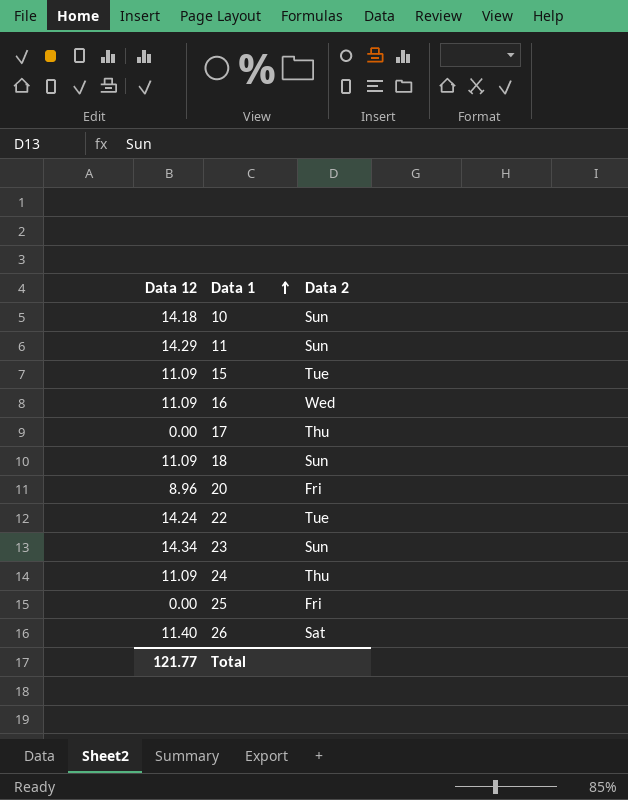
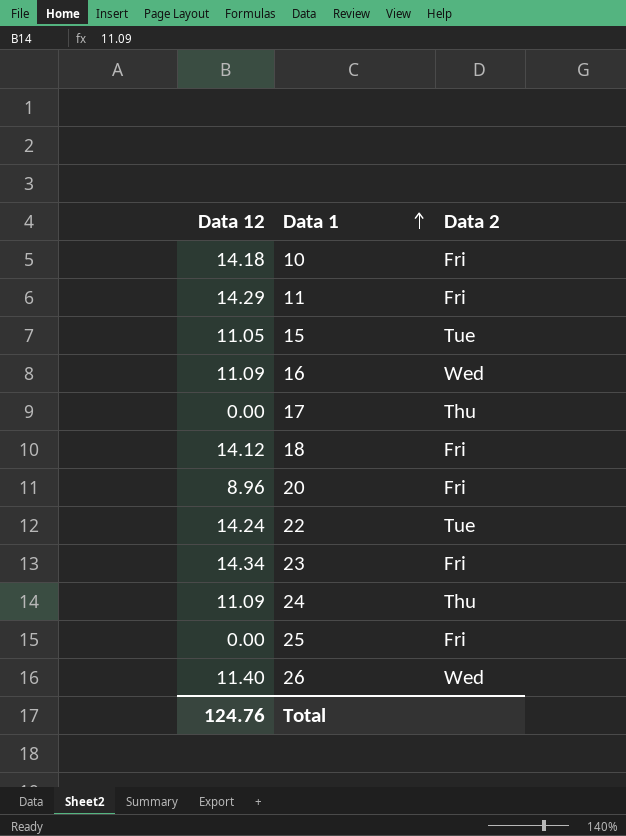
10 | Data 2: Sun -> Fri
11 | Data 2: Sun -> Fri
15 | Data 12: 11.09 -> 11.05
18 | Data 12: 11.09 -> 14.12
18 | Data 2: Sun -> Fri
23 | Data 2: Sun -> Fri
26 | Data 2: Sat -> Wed
Total | Data 12: 121.77 -> 124.76

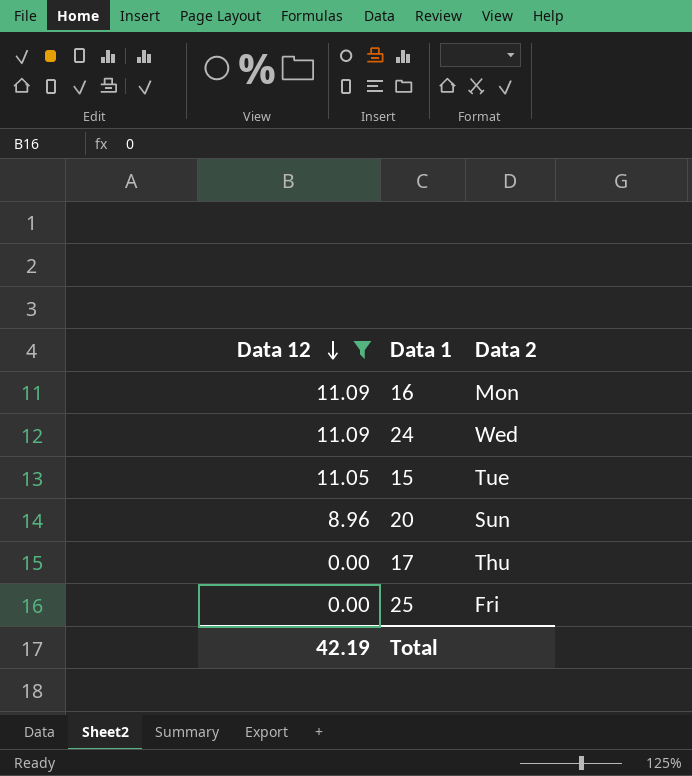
filter: none -> Data 12 <= 11.09
row order: Data 1 ascending -> Data 12 descending
16 | Data 2: Wed -> Mon
24 | Data 2: Thu -> Wed
20 | Data 2: Fri -> Sun
Total | Data 12: 124.76 -> 42.19

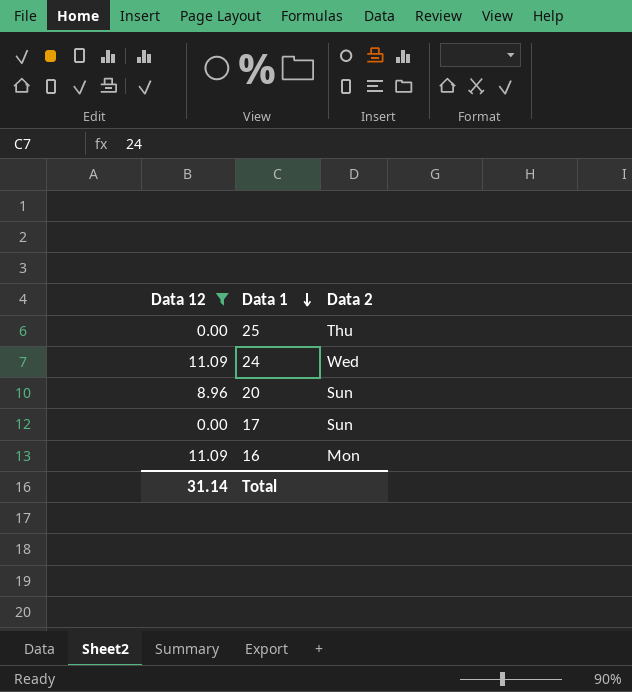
row order: Data 12 descending -> Data 1 descending
row 15: 11.05 | Tue -> none
25 | Data 2: Fri -> Thu
17 | Data 2: Thu -> Sun
Total | Data 12: 42.19 -> 31.14

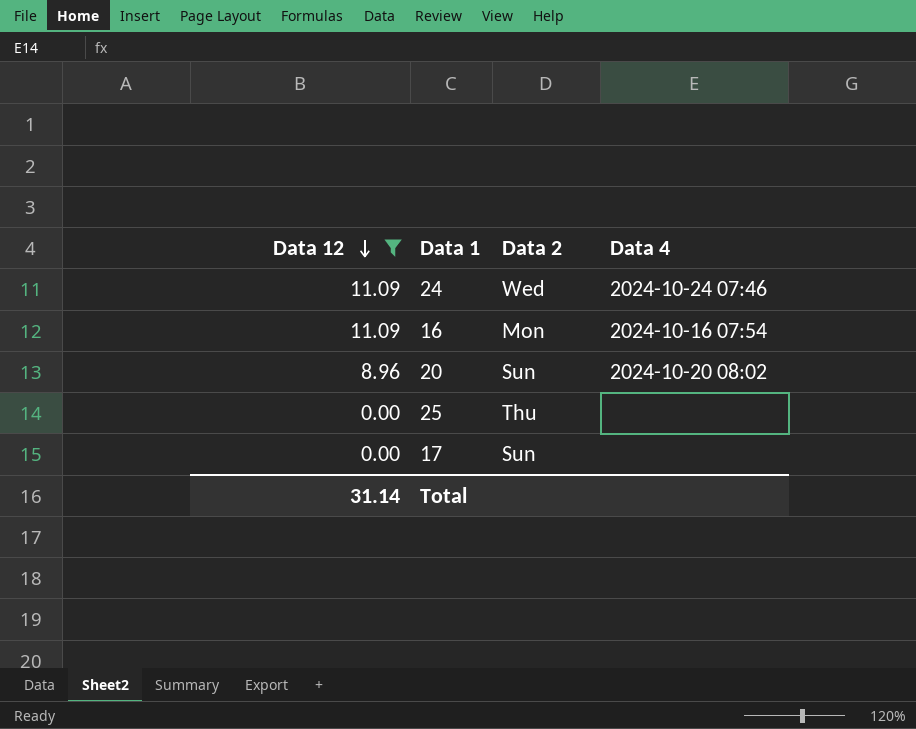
row order: Data 1 descending -> Data 12 descending
column Data 4 | position: none -> 4

